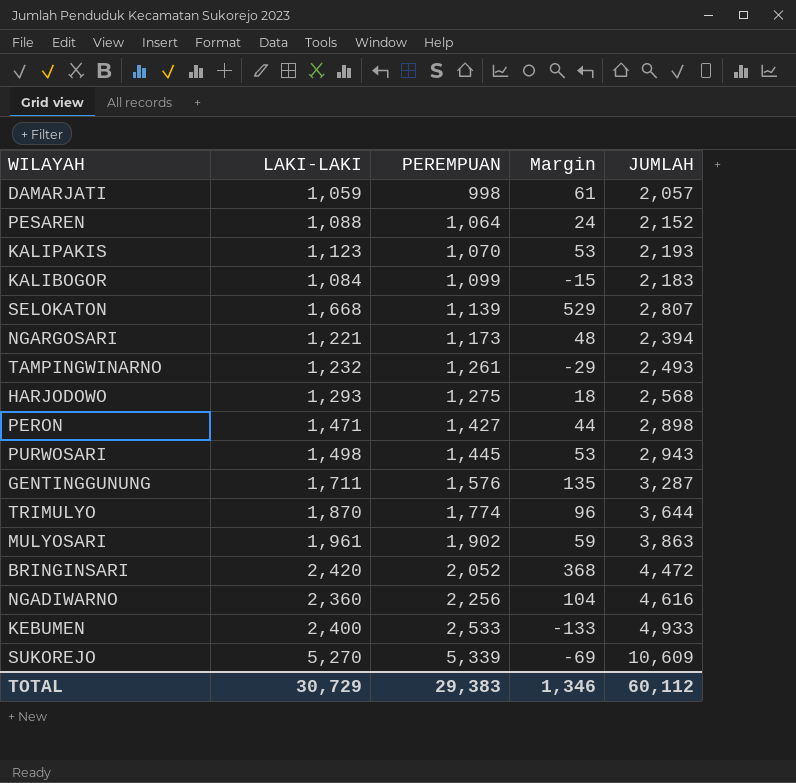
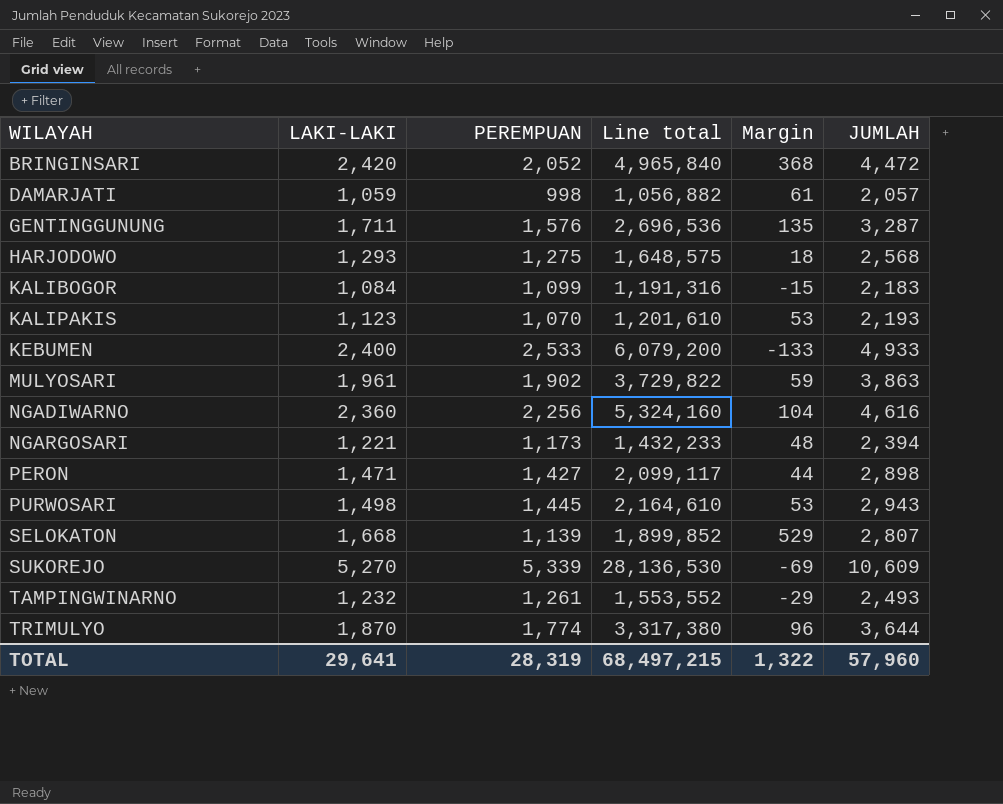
row order: PEREMPUAN ascending -> WILAYAH ascending
column Line total | formula: none -> [LAKI-LAKI] * [PEREMPUAN]
row PESAREN: 1,088 | 1,064 | 24 | 2,152 -> none
TOTAL | LAKI-LAKI: 30,729 -> 29,641
TOTAL | PEREMPUAN: 29,383 -> 28,319
TOTAL | Margin: 1,346 -> 1,322
TOTAL | JUMLAH: 60,112 -> 57,960

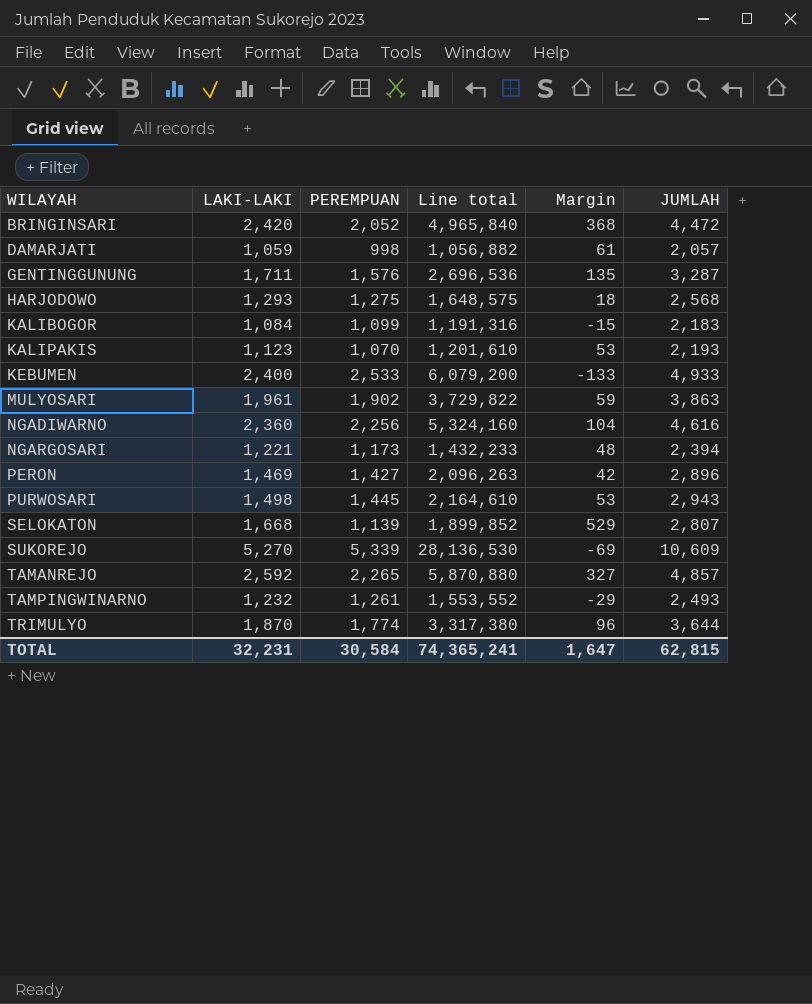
PERON | LAKI-LAKI: 1,471 -> 1,469
PERON | Line total: 2,099,117 -> 2,096,263
PERON | Margin: 44 -> 42
PERON | JUMLAH: 2,898 -> 2,896
row TAMANREJO: none -> 2,592 | 2,265 | 5,870,880 | 327 | 4,857
TOTAL | LAKI-LAKI: 29,641 -> 32,231
TOTAL | PEREMPUAN: 28,319 -> 30,584
TOTAL | Line total: 68,497,215 -> 74,365,241
TOTAL | Margin: 1,322 -> 1,647
TOTAL | JUMLAH: 57,960 -> 62,815

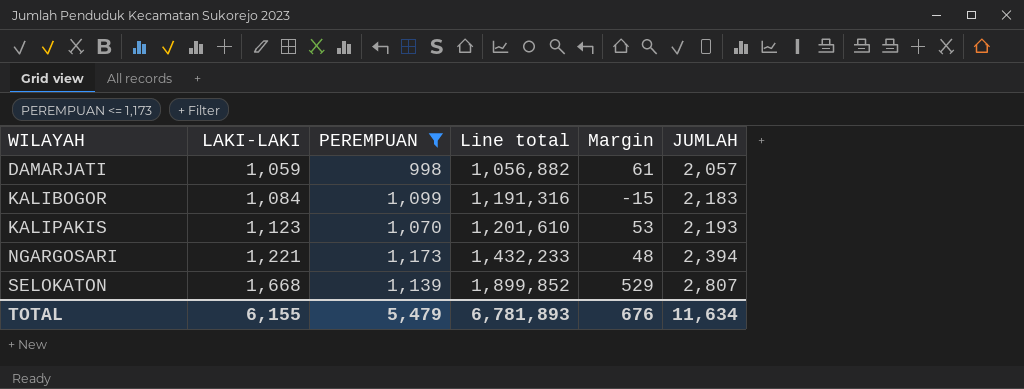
filter: none -> PEREMPUAN <= 1,173
TOTAL | LAKI-LAKI: 32,231 -> 6,155
TOTAL | PEREMPUAN: 30,584 -> 5,479
TOTAL | Line total: 74,365,241 -> 6,781,893
TOTAL | Margin: 1,647 -> 676
TOTAL | JUMLAH: 62,815 -> 11,634

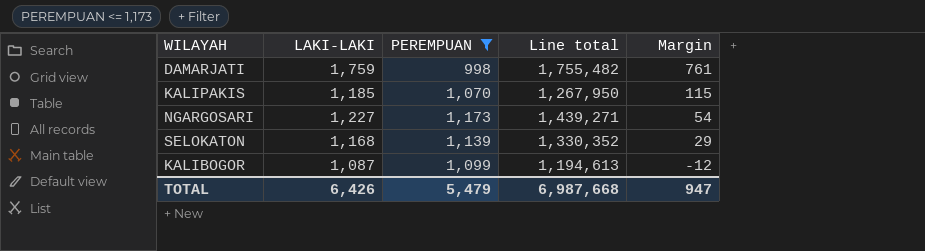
row order: WILAYAH ascending -> Margin descending
column JUMLAH | formula: [LAKI-LAKI] + [PEREMPUAN] -> none
DAMARJATI | LAKI-LAKI: 1,059 -> 1,759
DAMARJATI | Line total: 1,056,882 -> 1,755,482
DAMARJATI | Margin: 61 -> 761
KALIPAKIS | LAKI-LAKI: 1,123 -> 1,185
KALIPAKIS | Line total: 1,201,610 -> 1,267,950
KALIPAKIS | Margin: 53 -> 115
NGARGOSARI | LAKI-LAKI: 1,221 -> 1,227
NGARGOSARI | Line total: 1,432,233 -> 1,439,271
NGARGOSARI | Margin: 48 -> 54
SELOKATON | LAKI-LAKI: 1,668 -> 1,168
SELOKATON | Line total: 1,899,852 -> 1,330,352
SELOKATON | Margin: 529 -> 29
KALIBOGOR | LAKI-LAKI: 1,084 -> 1,087
KALIBOGOR | Line total: 1,191,316 -> 1,194,613
KALIBOGOR | Margin: -15 -> -12
TOTAL | LAKI-LAKI: 6,155 -> 6,426
TOTAL | Line total: 6,781,893 -> 6,987,668
TOTAL | Margin: 676 -> 947

